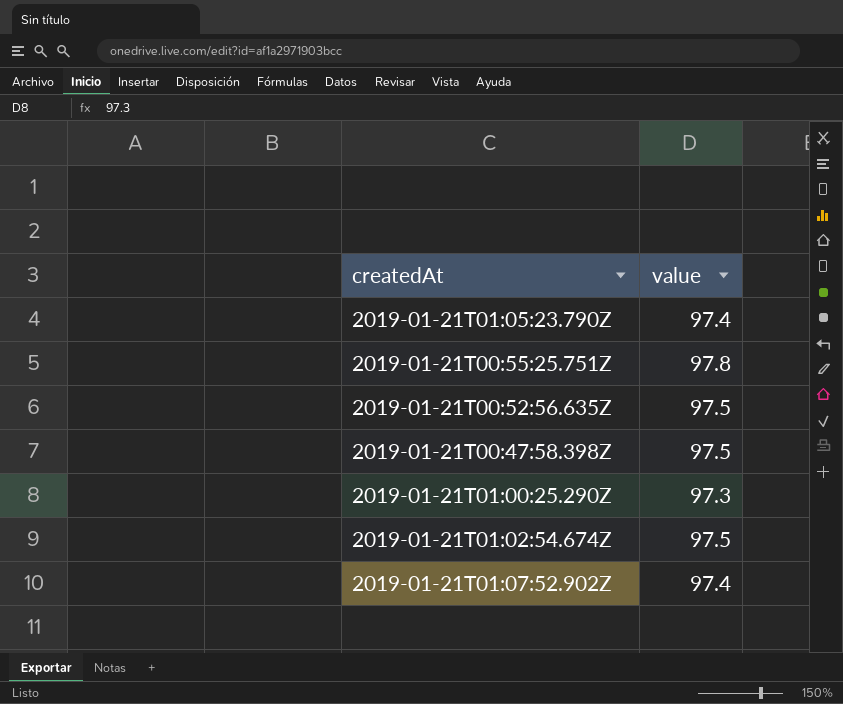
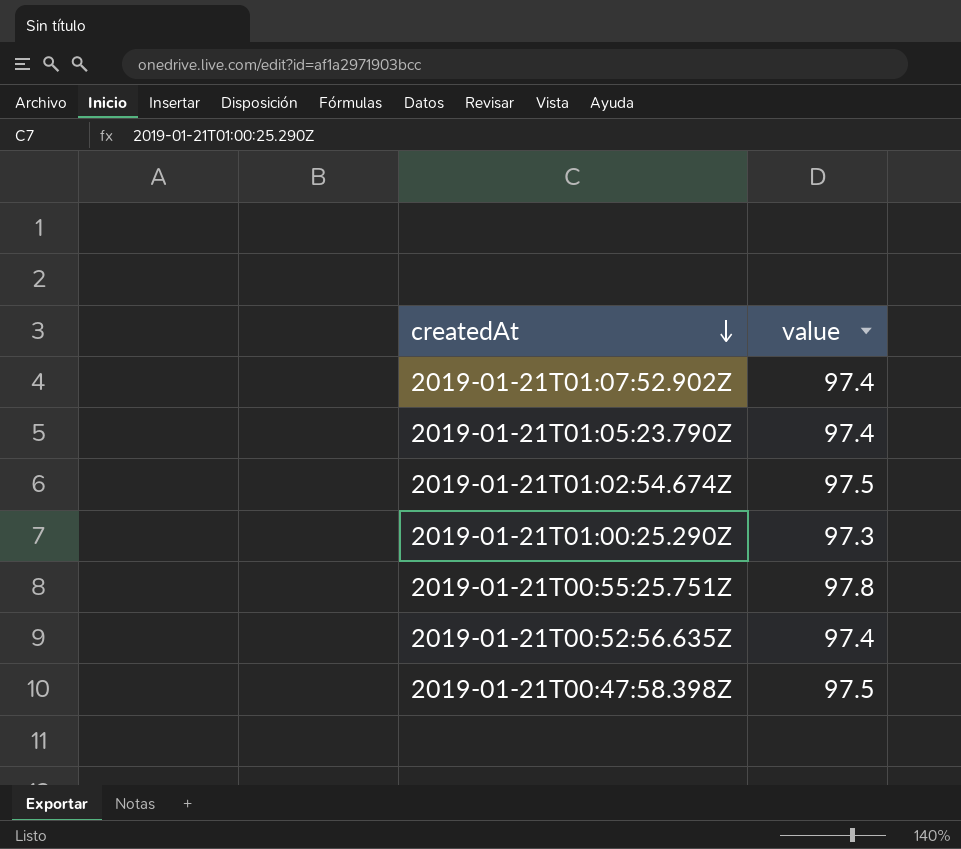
row order: none -> createdAt descending
2019-01-21T00:52:56.635Z | value: 97.5 -> 97.4

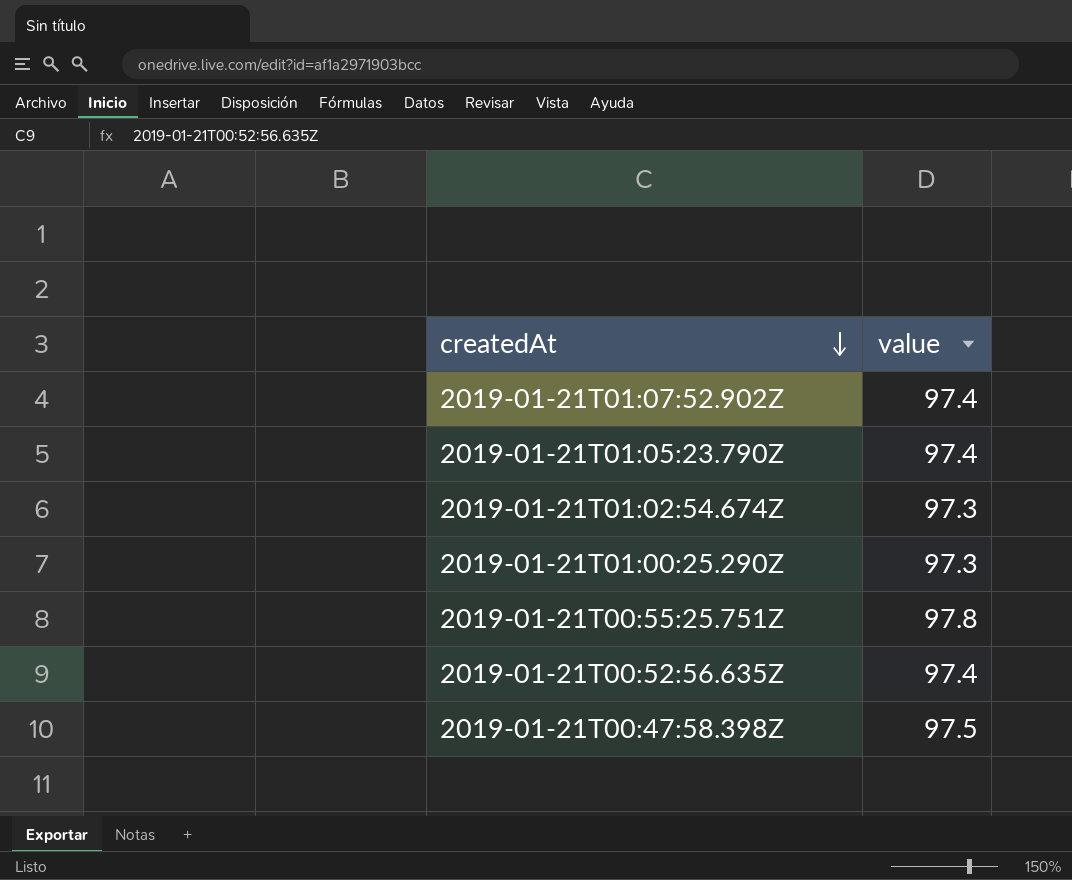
2019-01-21T01:02:54.674Z | value: 97.5 -> 97.3

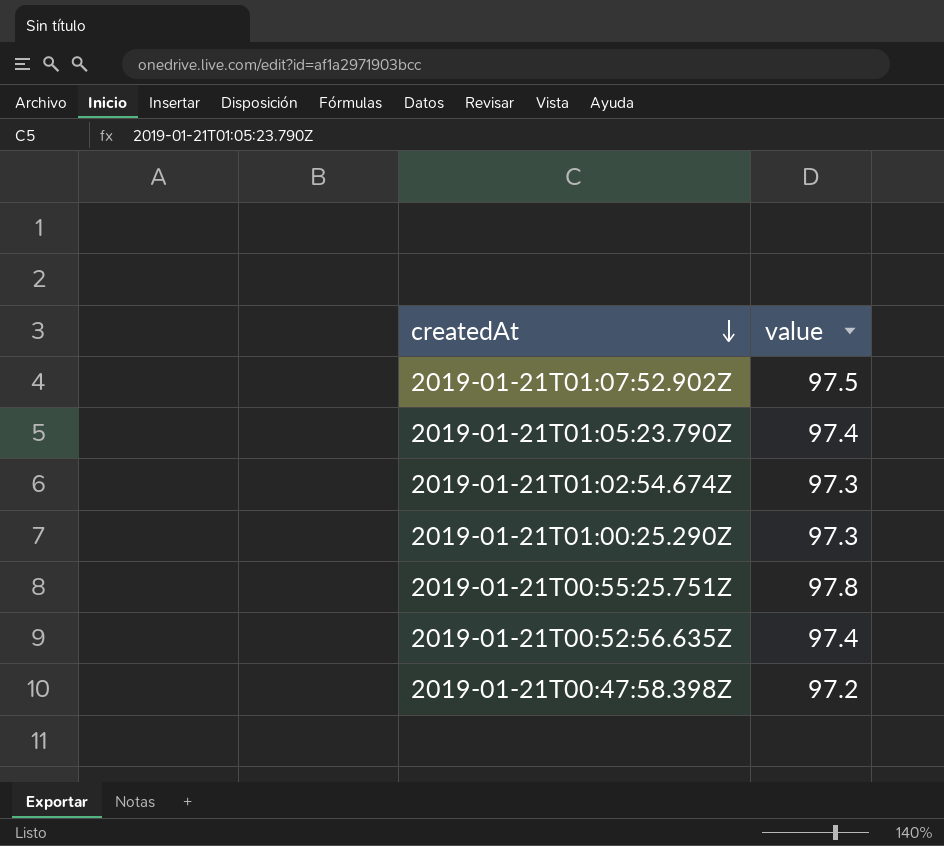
2019-01-21T01:07:52.902Z | value: 97.4 -> 97.5
2019-01-21T00:47:58.398Z | value: 97.5 -> 97.2

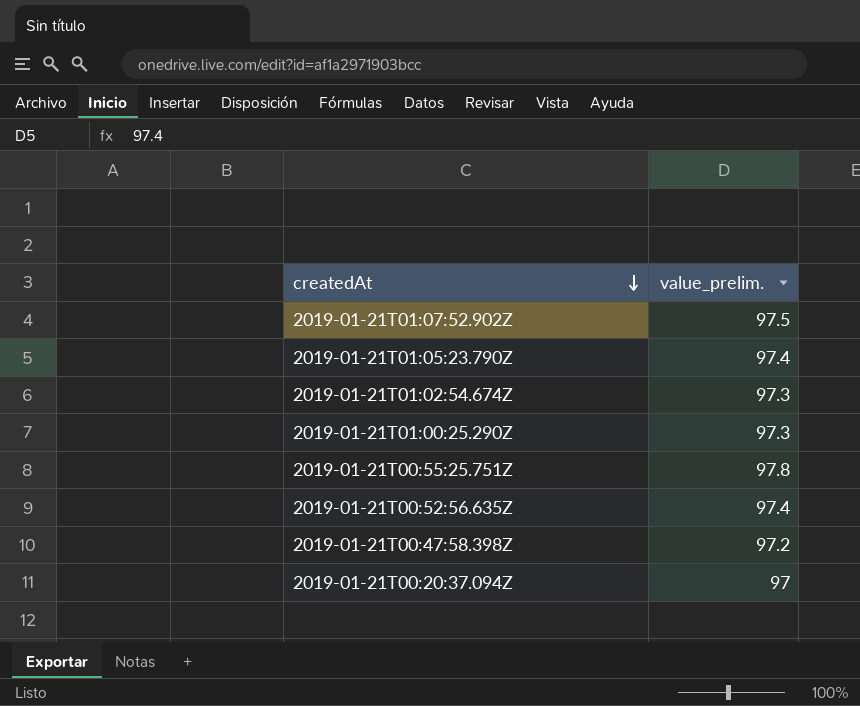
column name: value -> value_prelim.
row 2019-01-21T00:20:37.094Z: none -> 97

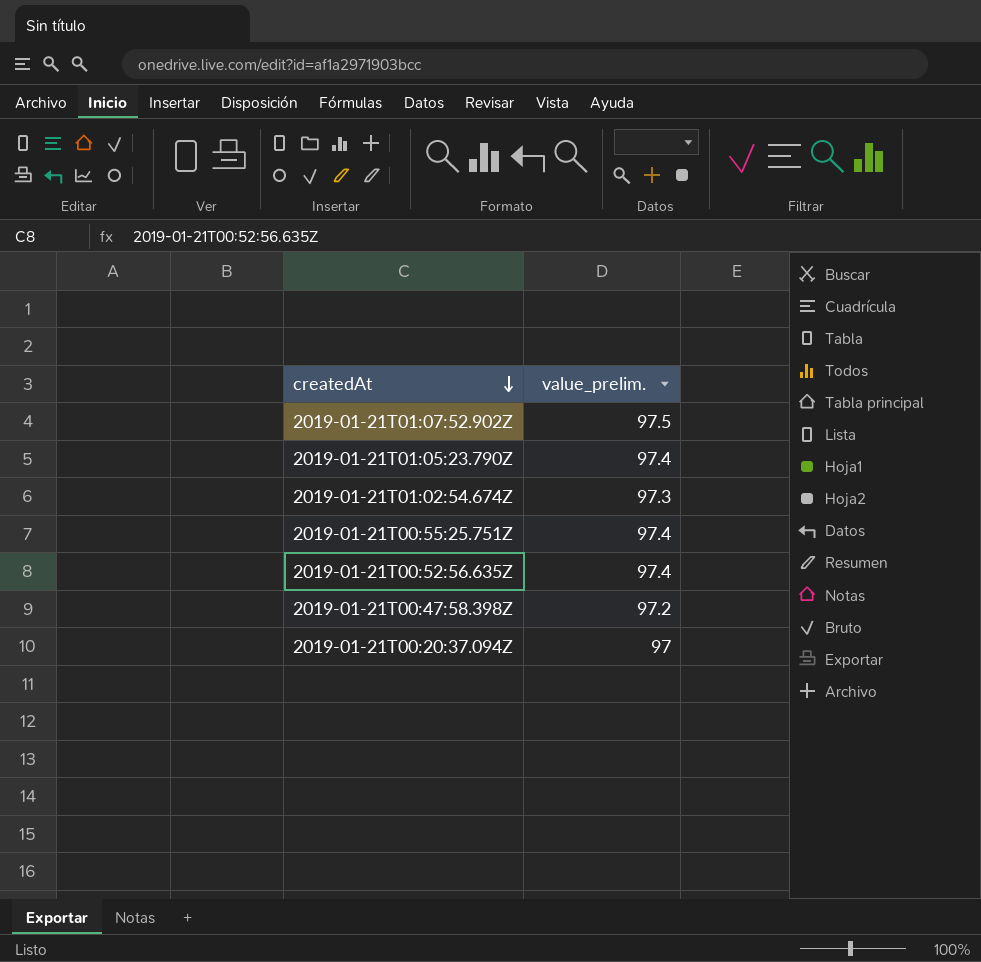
row 2019-01-21T01:00:25.290Z: 97.3 -> none
2019-01-21T00:55:25.751Z | value_prelim.: 97.8 -> 97.4

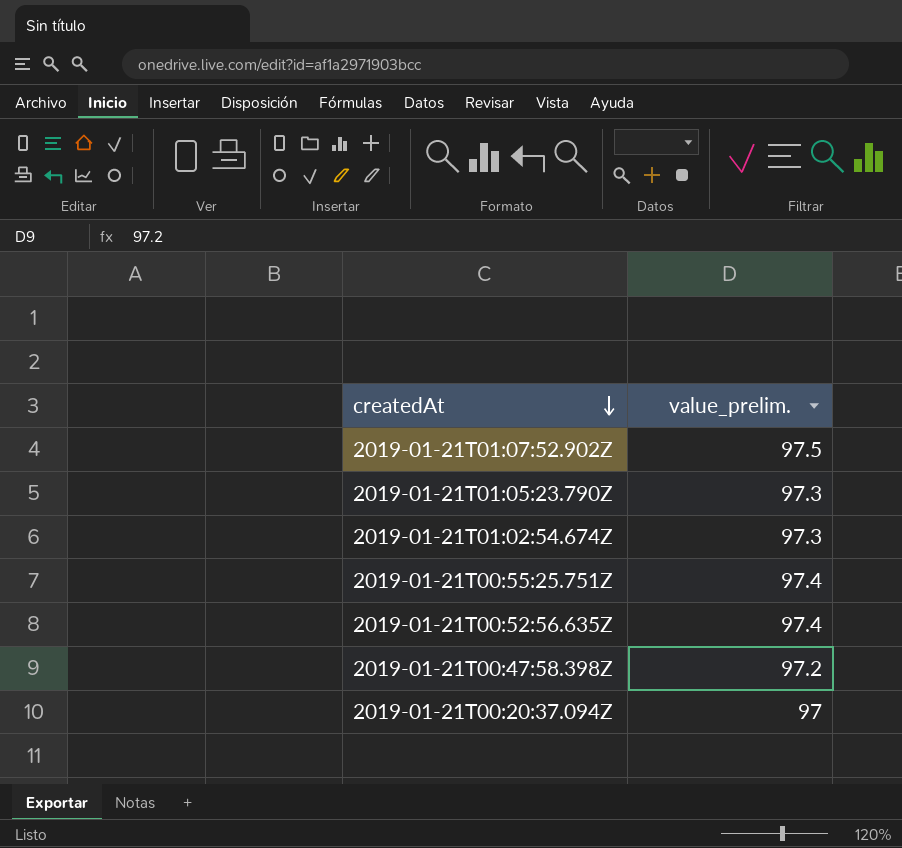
2019-01-21T01:05:23.790Z | value_prelim.: 97.4 -> 97.3

